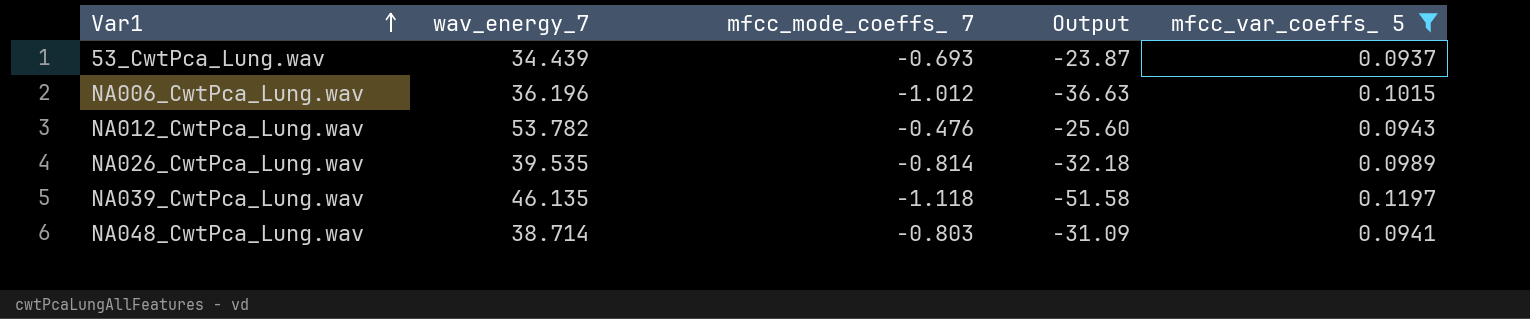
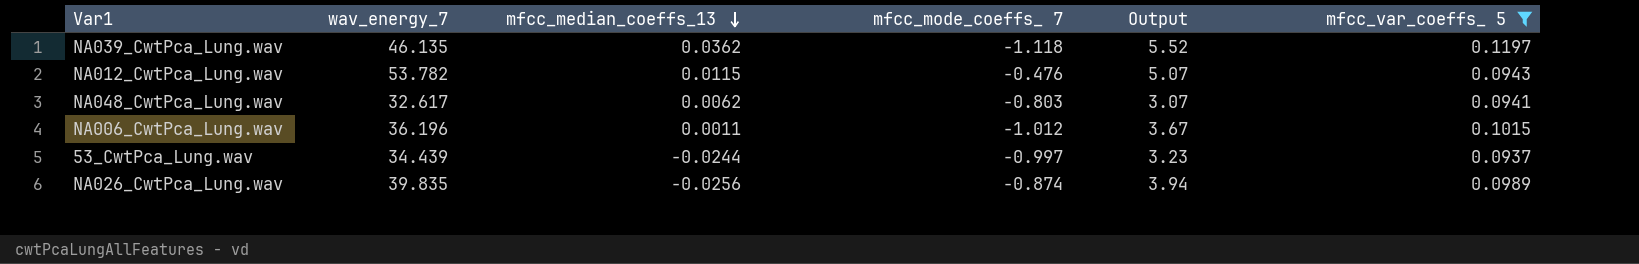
row order: Var1 ascending -> mfcc_median_coeffs_13 descending
column mfcc_median_coeffs_13 | position: none -> 3
column Output | formula: [wav_energy_7] * [mfcc_mode_coeffs_ 7] -> [wav_energy_7] * [mfcc_var_coeffs_ 5]
NA048_CwtPca_Lung.wav | wav_energy_7: 38.714 -> 32.617
53_CwtPca_Lung.wav | mfcc_mode_coeffs_ 7: -0.693 -> -0.997
NA026_CwtPca_Lung.wav | wav_energy_7: 39.535 -> 39.835
NA026_CwtPca_Lung.wav | mfcc_mode_coeffs_ 7: -0.814 -> -0.874

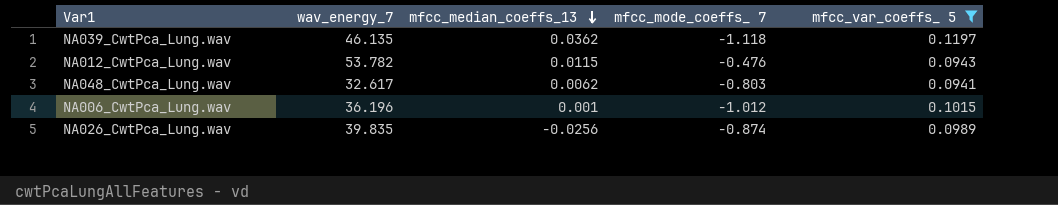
column Output | formula: [wav_energy_7] * [mfcc_var_coeffs_ 5] -> none
row 53_CwtPca_Lung.wav: 34.439 | -0.0244 | -0.997 | 3.23 | 0.0937 -> none
NA006_CwtPca_Lung.wav | mfcc_median_coeffs_13: 0.0011 -> 0.001

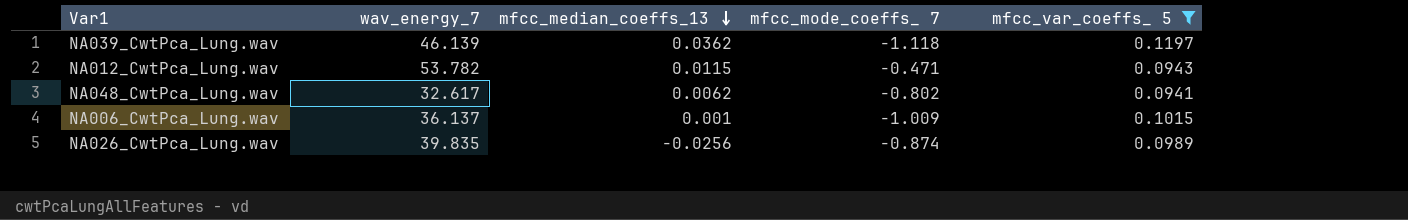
NA039_CwtPca_Lung.wav | wav_energy_7: 46.135 -> 46.139
NA012_CwtPca_Lung.wav | mfcc_mode_coeffs_ 7: -0.476 -> -0.471
NA048_CwtPca_Lung.wav | mfcc_mode_coeffs_ 7: -0.803 -> -0.802
NA006_CwtPca_Lung.wav | wav_energy_7: 36.196 -> 36.137
NA006_CwtPca_Lung.wav | mfcc_mode_coeffs_ 7: -1.012 -> -1.009

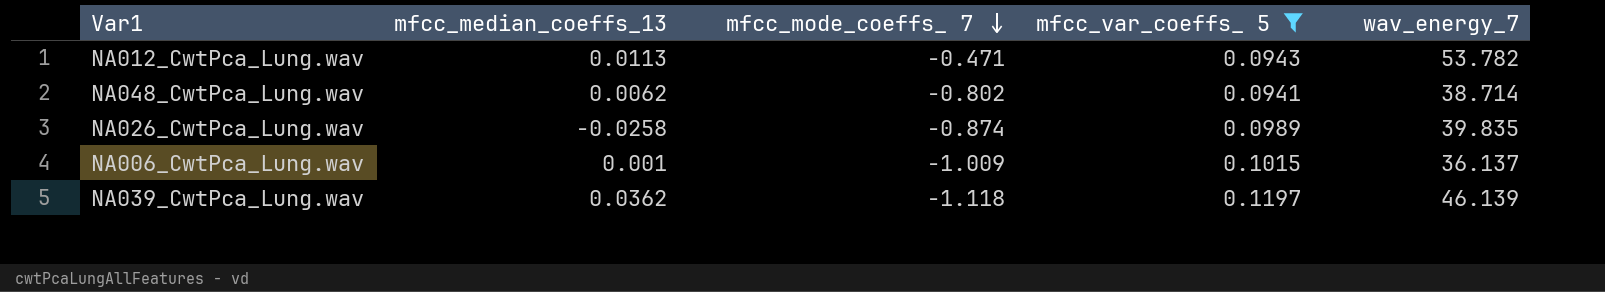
row order: mfcc_median_coeffs_13 descending -> mfcc_mode_coeffs_ 7 descending
column wav_energy_7 | position: 2 -> 5
NA012_CwtPca_Lung.wav | mfcc_median_coeffs_13: 0.0115 -> 0.0113
NA048_CwtPca_Lung.wav | wav_energy_7: 32.617 -> 38.714
NA026_CwtPca_Lung.wav | mfcc_median_coeffs_13: -0.0256 -> -0.0258

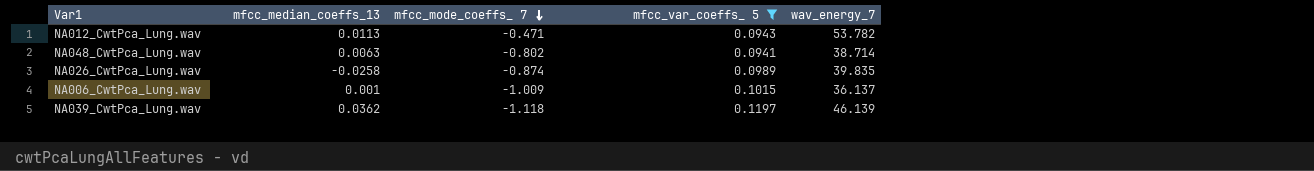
NA048_CwtPca_Lung.wav | mfcc_median_coeffs_13: 0.0062 -> 0.0063

